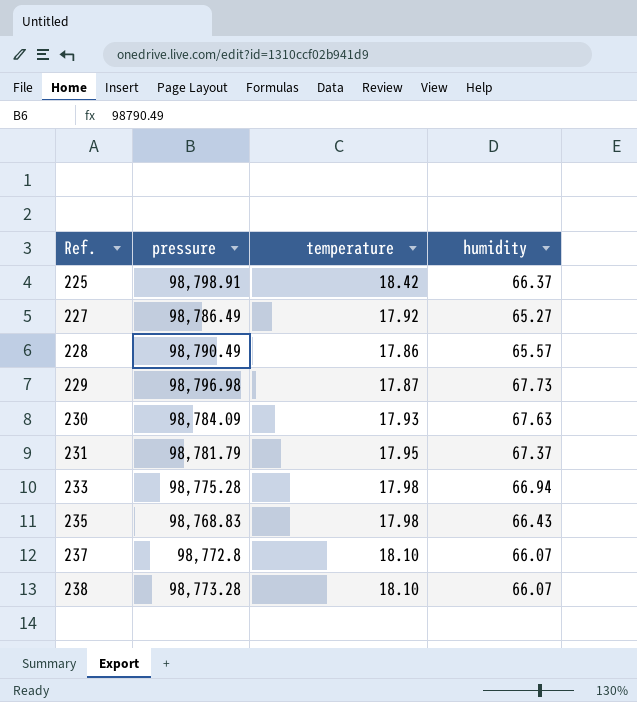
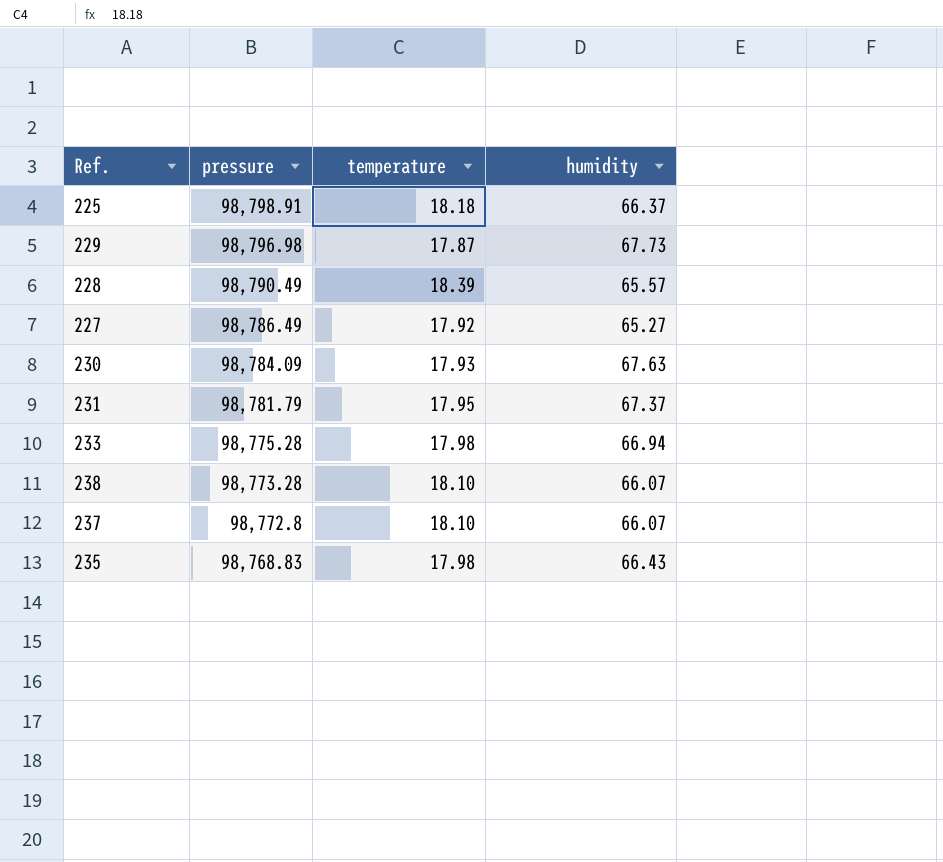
row order: Ref. ascending -> pressure descending
225 | temperature: 18.42 -> 18.18
228 | temperature: 17.86 -> 18.39

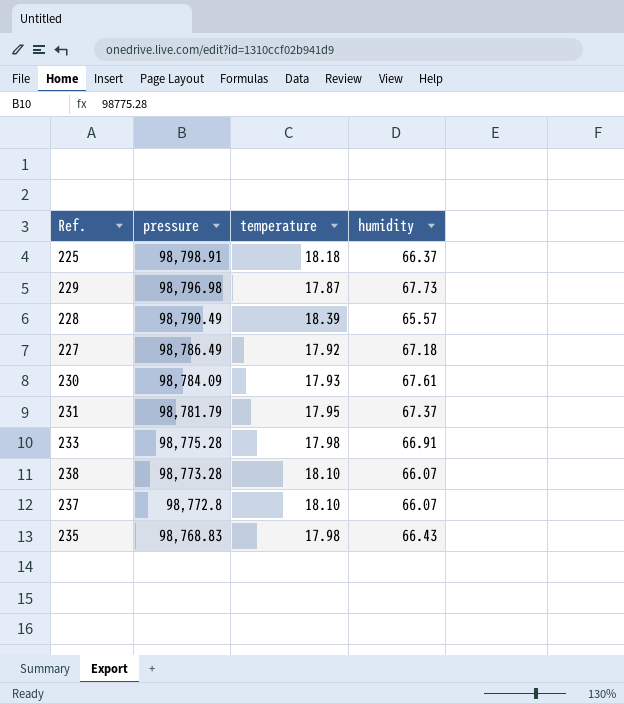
227 | humidity: 65.27 -> 67.18
230 | humidity: 67.63 -> 67.61
233 | humidity: 66.94 -> 66.91

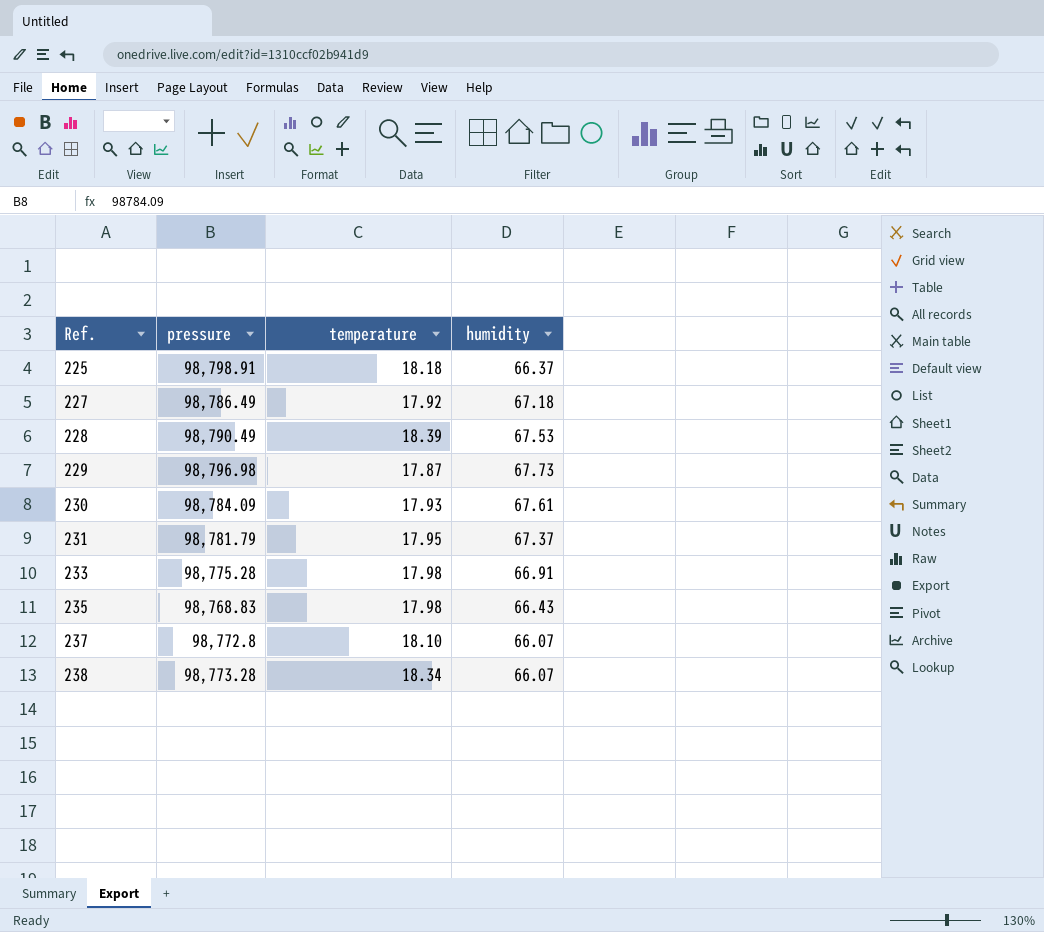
row order: pressure descending -> Ref. ascending
228 | humidity: 65.57 -> 67.53
238 | temperature: 18.10 -> 18.34

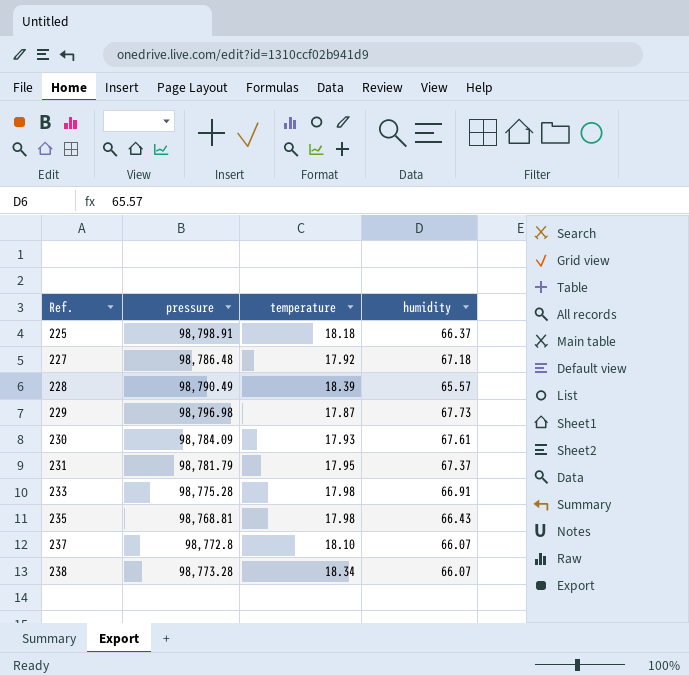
227 | pressure: 98,786.49 -> 98,786.48
228 | humidity: 67.53 -> 65.57
235 | pressure: 98,768.83 -> 98,768.81

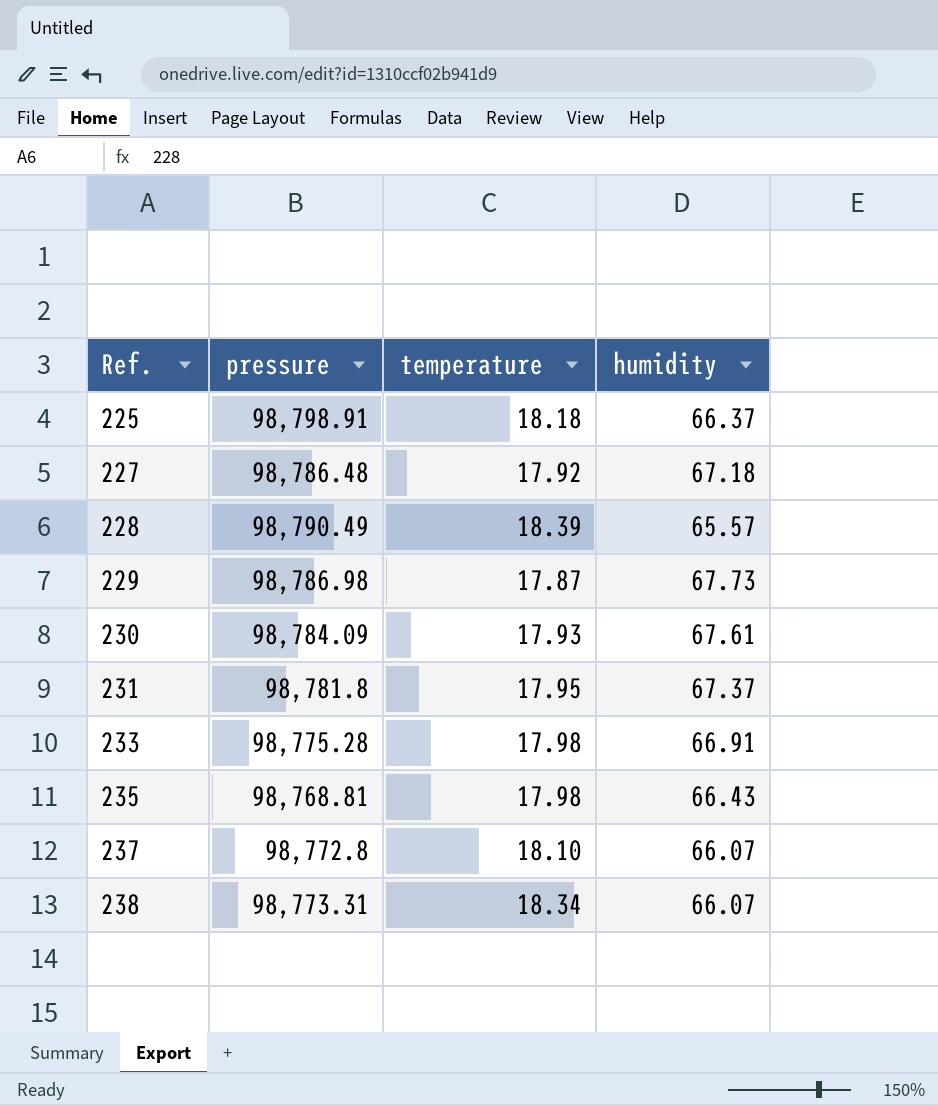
229 | pressure: 98,796.98 -> 98,786.98
231 | pressure: 98,781.79 -> 98,781.8
238 | pressure: 98,773.28 -> 98,773.31

